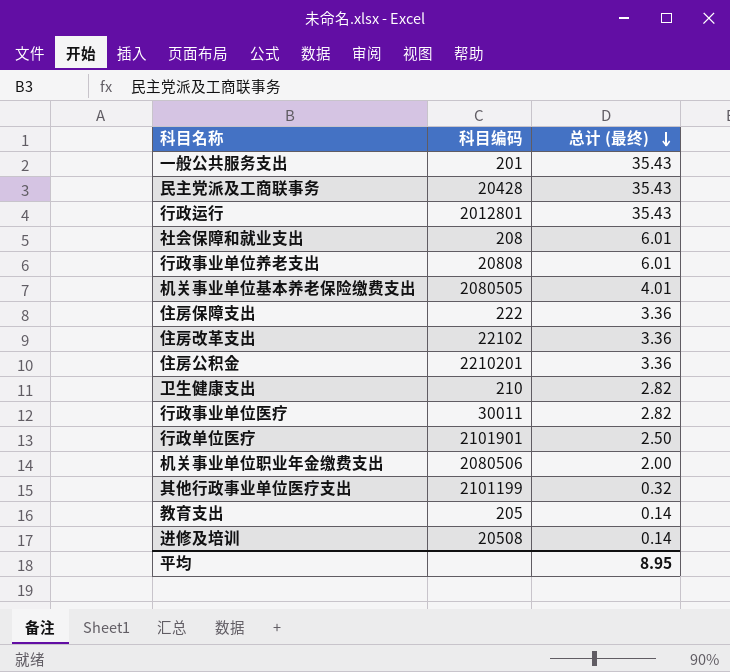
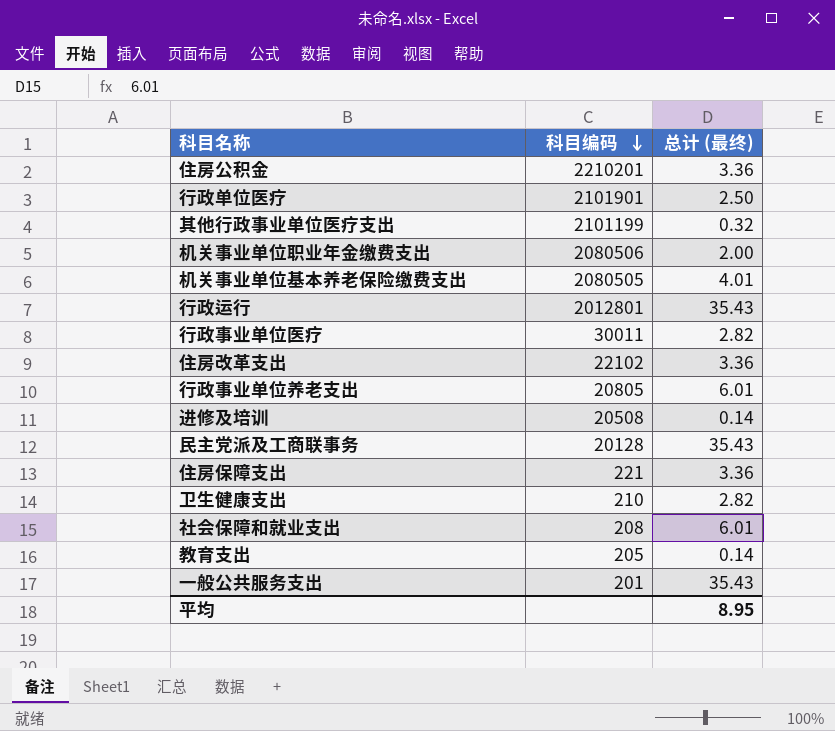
row order: 总计 (最终) descending -> 科目编码 descending
行政事业单位养老支出 | 科目编码: 20808 -> 20805
民主党派及工商联事务 | 科目编码: 20428 -> 20128
住房保障支出 | 科目编码: 222 -> 221

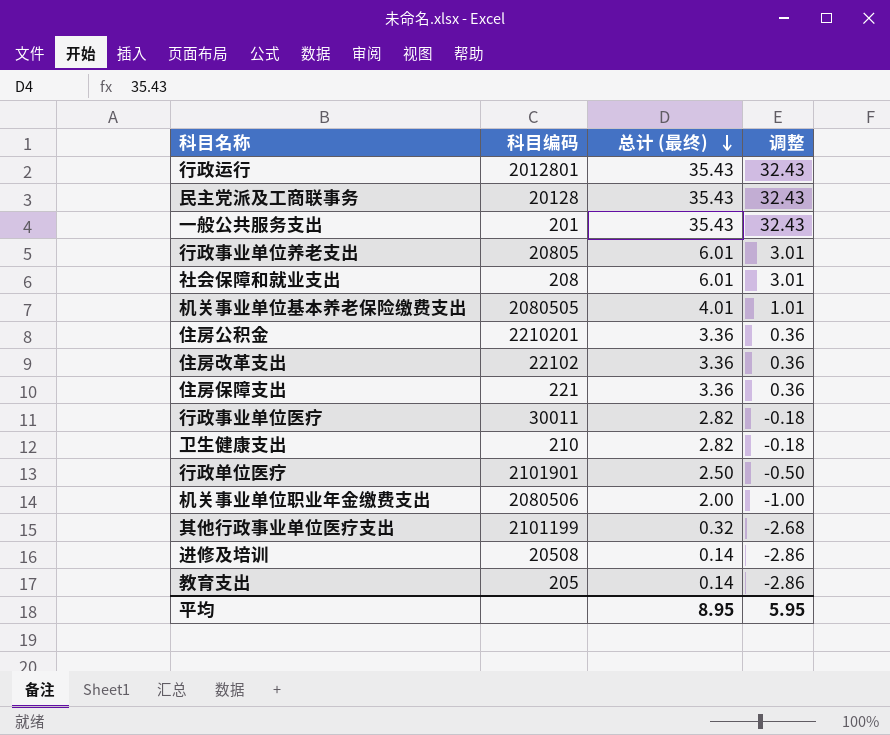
row order: 科目编码 descending -> 总计 (最终) descending
column 调整 | formula: none -> [总计 (最终)] - 3

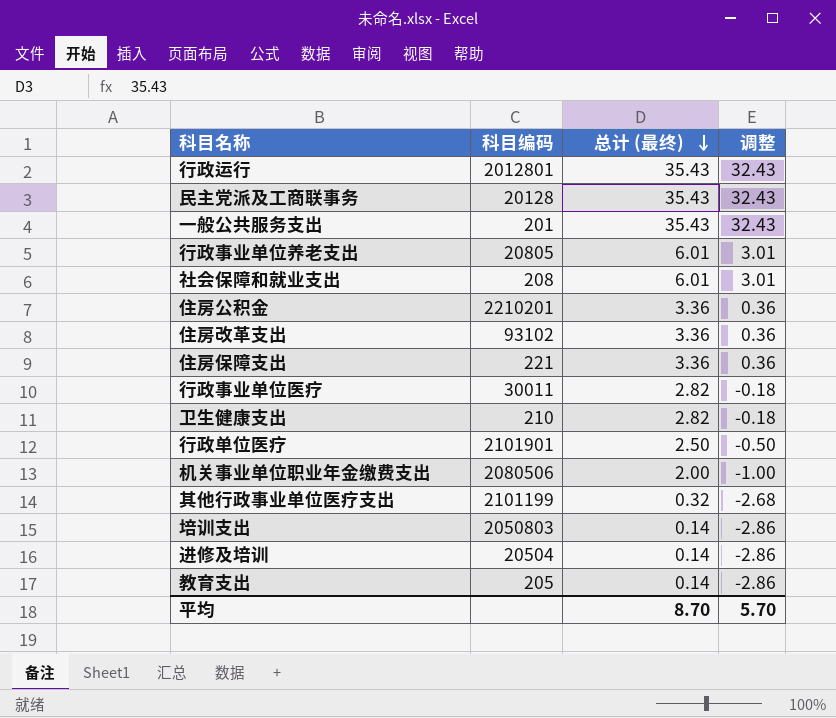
row 机关事业单位基本养老保险缴费支出: 2080505 | 4.01 | 1.01 -> none
住房改革支出 | 科目编码: 22102 -> 93102
row 培训支出: none -> 2050803 | 0.14 | -2.86
进修及培训 | 科目编码: 20508 -> 20504
平均 | 总计 (最终): 8.95 -> 8.70
平均 | 调整: 5.95 -> 5.70

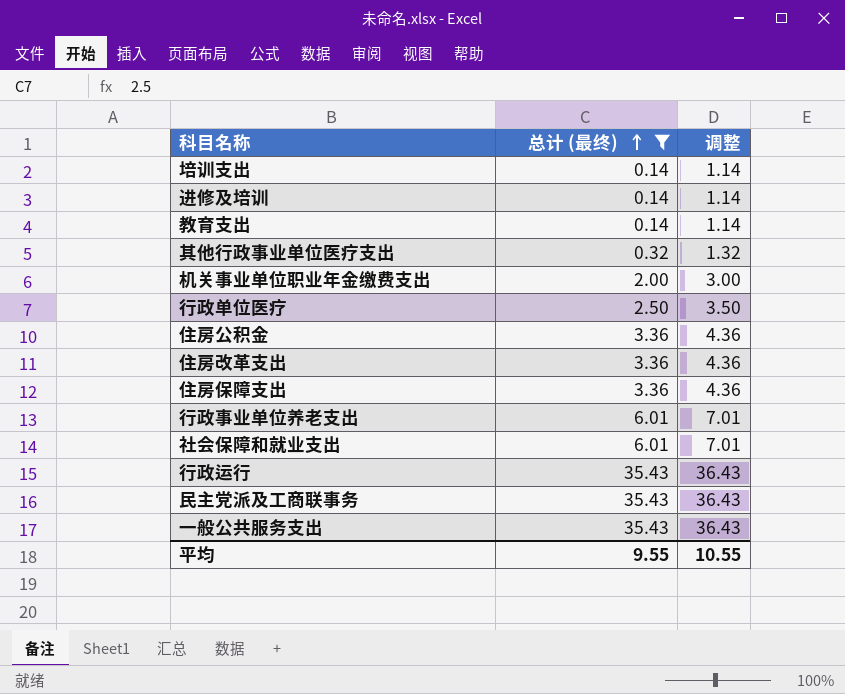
filter: none -> 总计 (最终) != 2.82
row order: 总计 (最终) descending -> 总计 (最终) ascending
column 科目编码 | position: 2 -> none
column 调整 | formula: [总计 (最终)] - 3 -> [总计 (最终)] + 1
平均 | 总计 (最终): 8.70 -> 9.55
平均 | 调整: 5.70 -> 10.55

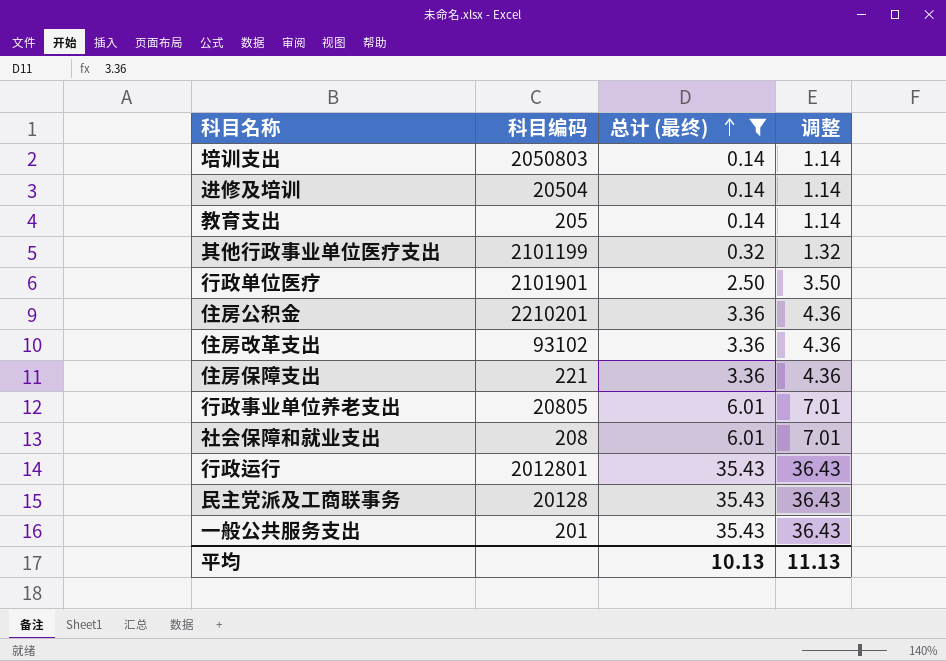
column 科目编码 | position: none -> 2
row 机关事业单位职业年金缴费支出: 2.00 | 3.00 -> none
平均 | 总计 (最终): 9.55 -> 10.13
平均 | 调整: 10.55 -> 11.13

